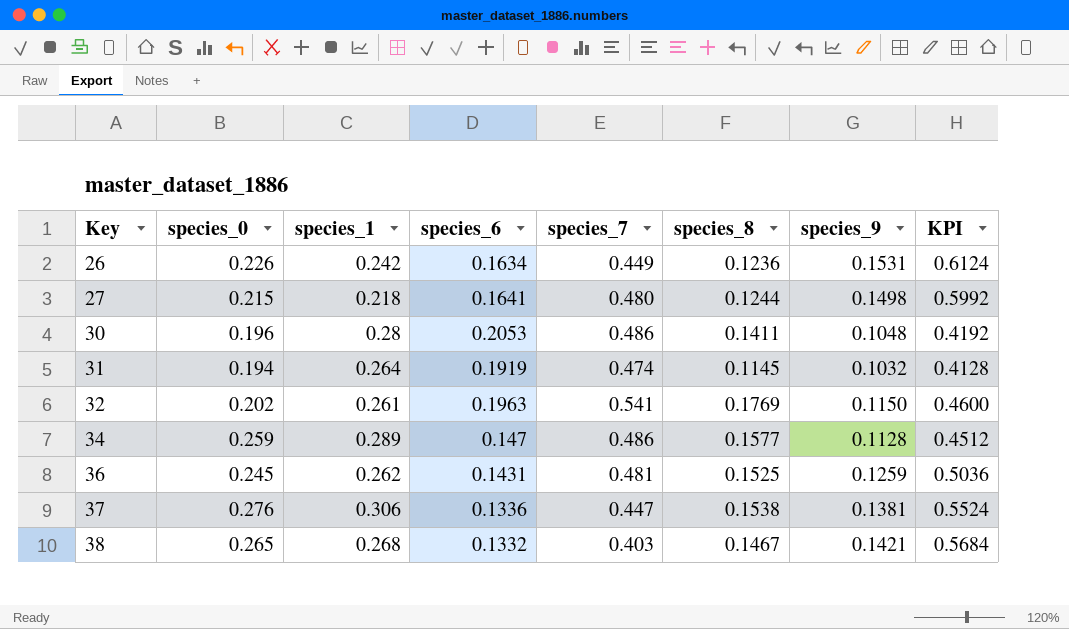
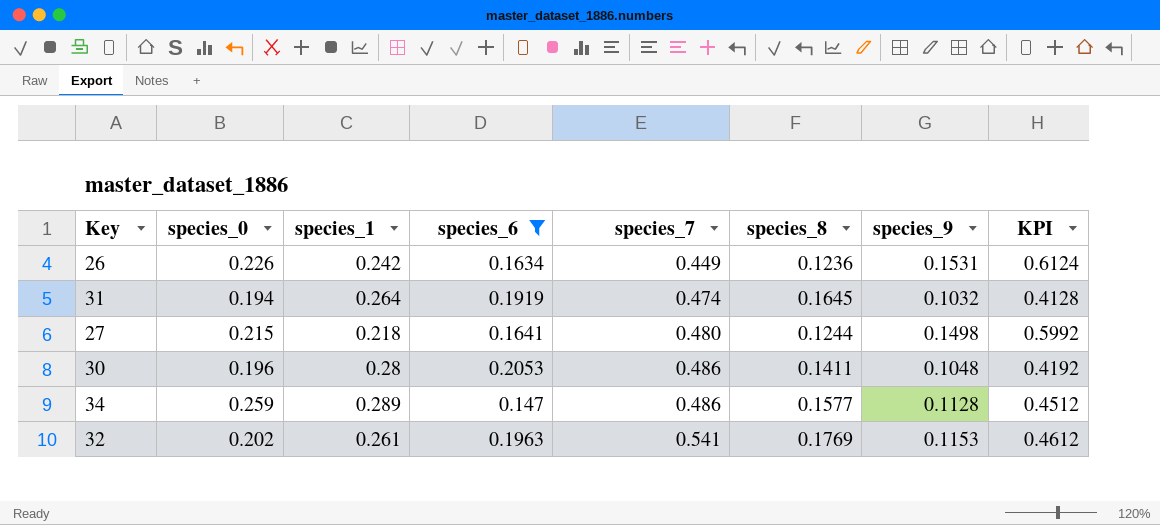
filter: none -> species_6 >= 0.147
row order: Key ascending -> species_7 ascending
31 | species_8: 0.1145 -> 0.1645
32 | species_9: 0.1150 -> 0.1153
32 | KPI: 0.4600 -> 0.4612

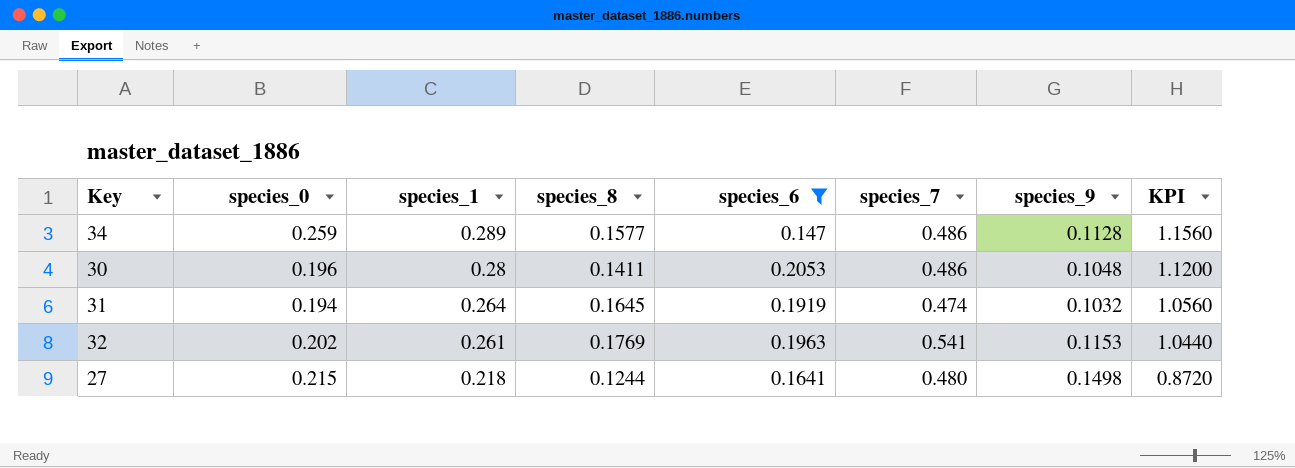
row order: species_7 ascending -> species_1 descending
column species_8 | position: 6 -> 4
column KPI | formula: [species_9] * 4 -> [species_1] * 4
row 26: 0.226 | 0.242 | 0.1634 | 0.449 | 0.1236 | 0.1531 | 0.6124 -> none

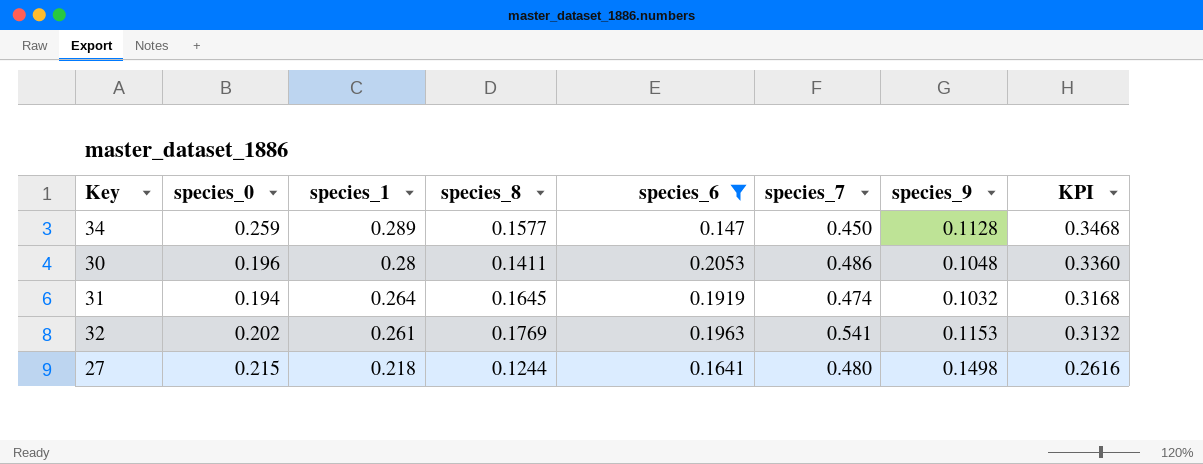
column KPI | formula: [species_1] * 4 -> [species_1] * 1.2
34 | species_7: 0.486 -> 0.450

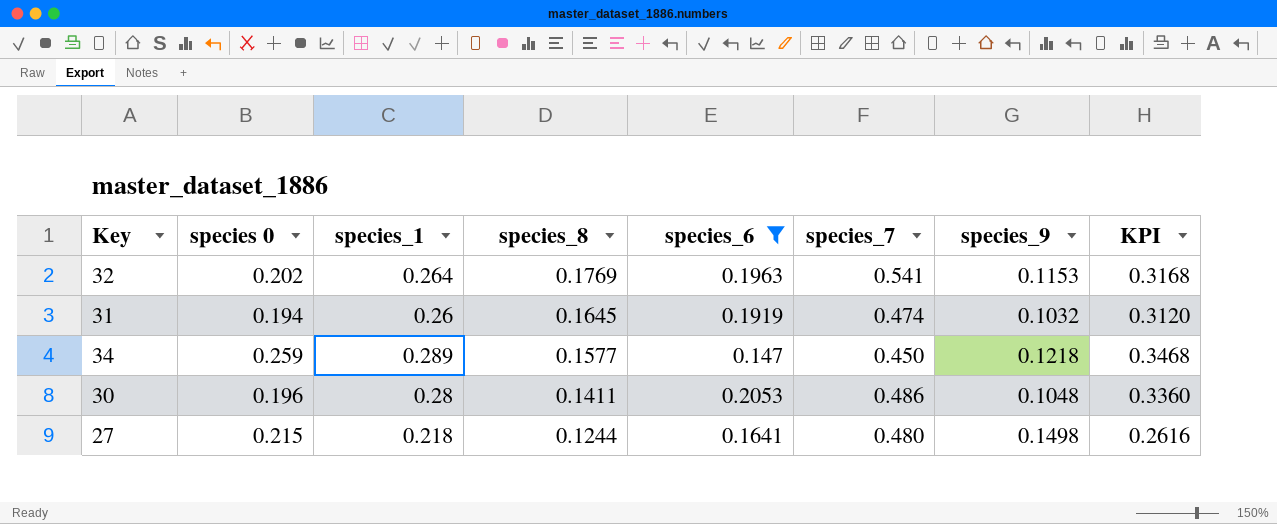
row order: species_1 descending -> species_8 descending
column name: species_0 -> species 0
32 | species_1: 0.261 -> 0.264
32 | KPI: 0.3132 -> 0.3168
31 | species_1: 0.264 -> 0.26
31 | KPI: 0.3168 -> 0.3120
34 | species_9: 0.1128 -> 0.1218

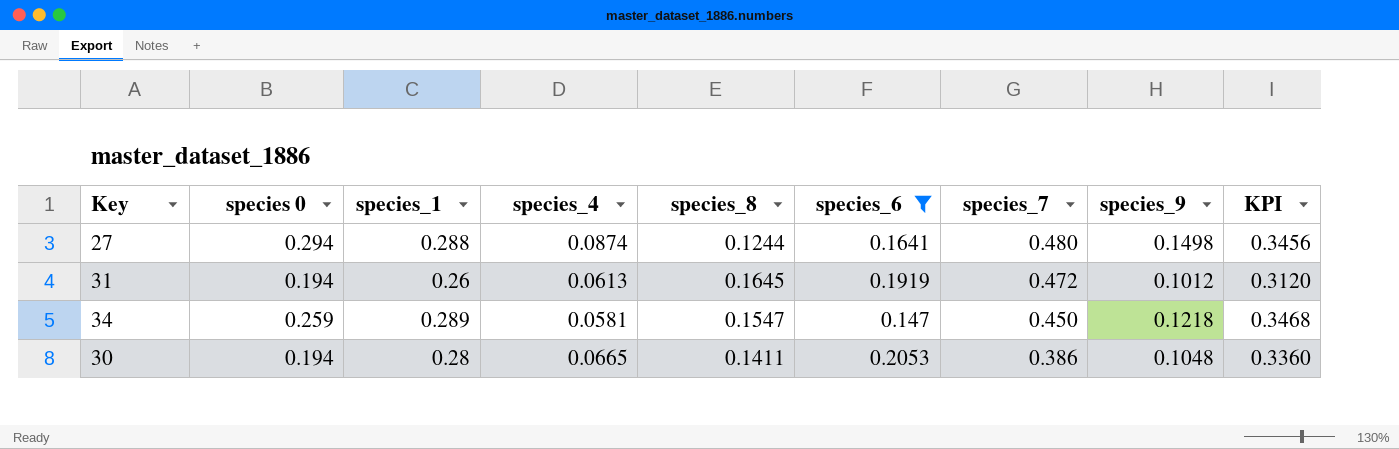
row order: species_8 descending -> species_7 descending
column species_4 | position: none -> 4
row 32: 0.202 | 0.264 | 0.1769 | 0.1963 | 0.541 | 0.1153 | 0.3168 -> none
27 | species 0: 0.215 -> 0.294
27 | species_1: 0.218 -> 0.288
27 | KPI: 0.2616 -> 0.3456
31 | species_7: 0.474 -> 0.472
31 | species_9: 0.1032 -> 0.1012
34 | species_8: 0.1577 -> 0.1547
30 | species 0: 0.196 -> 0.194
30 | species_7: 0.486 -> 0.386

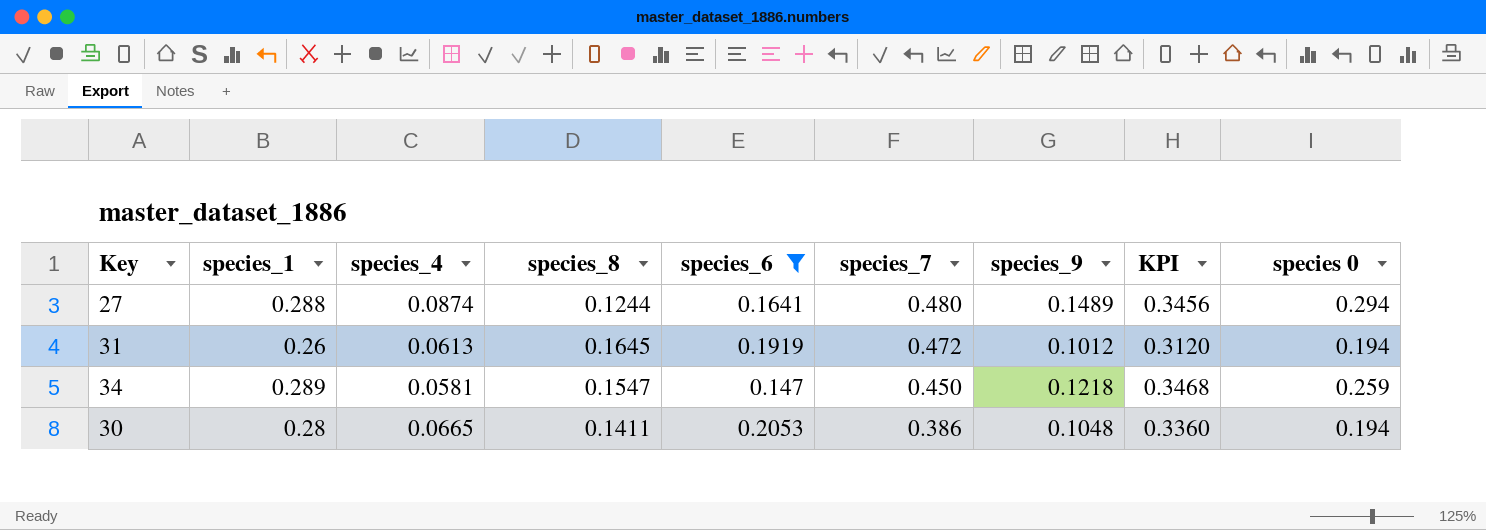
column species 0 | position: 2 -> 9
27 | species_9: 0.1498 -> 0.1489

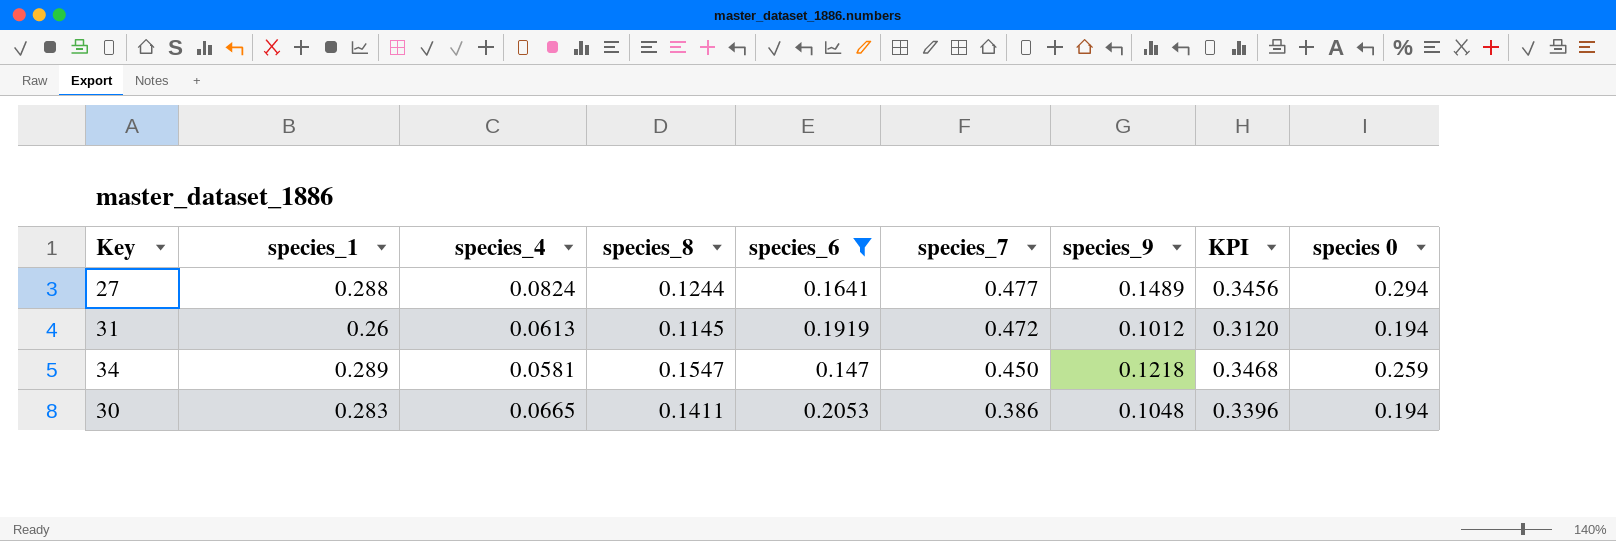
27 | species_4: 0.0874 -> 0.0824
27 | species_7: 0.480 -> 0.477
31 | species_8: 0.1645 -> 0.1145
30 | species_1: 0.28 -> 0.283
30 | KPI: 0.3360 -> 0.3396

